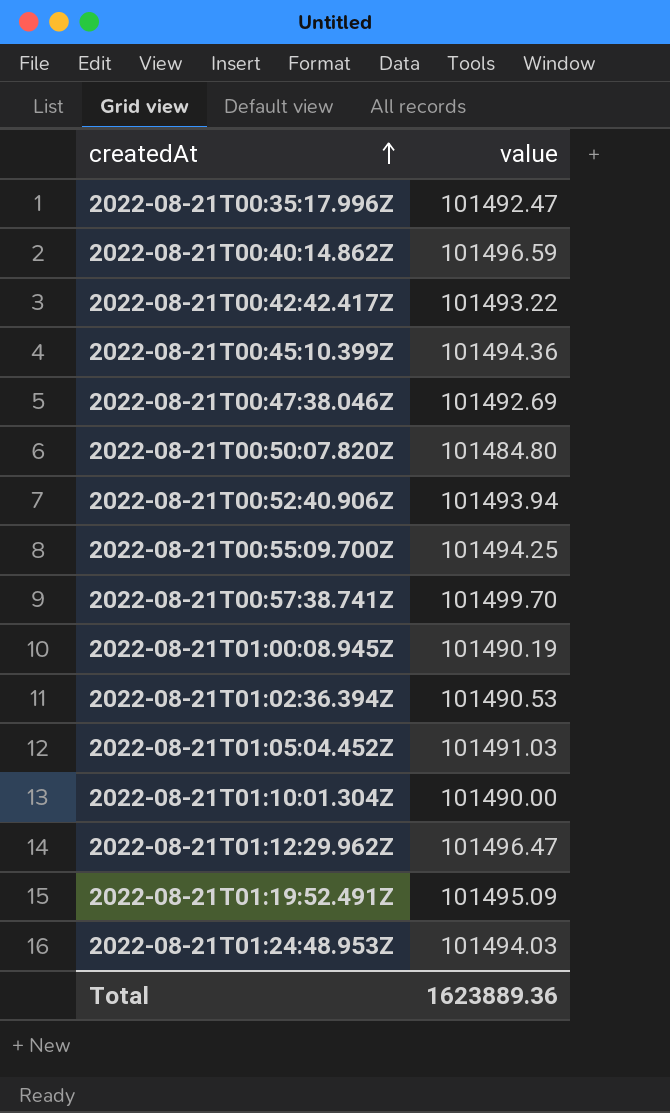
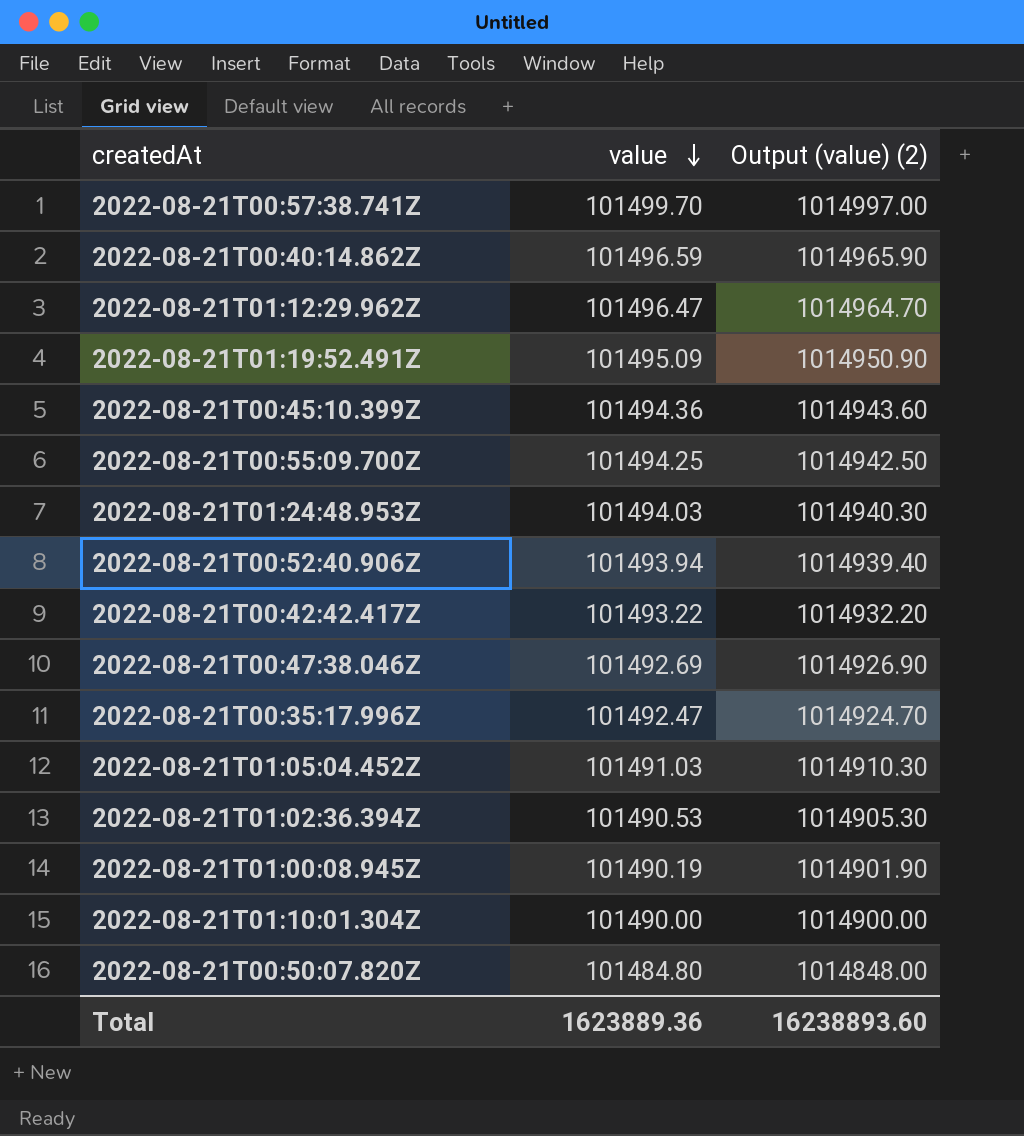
row order: createdAt ascending -> value descending
column Output (value) (2) | formula: none -> [value] * 10

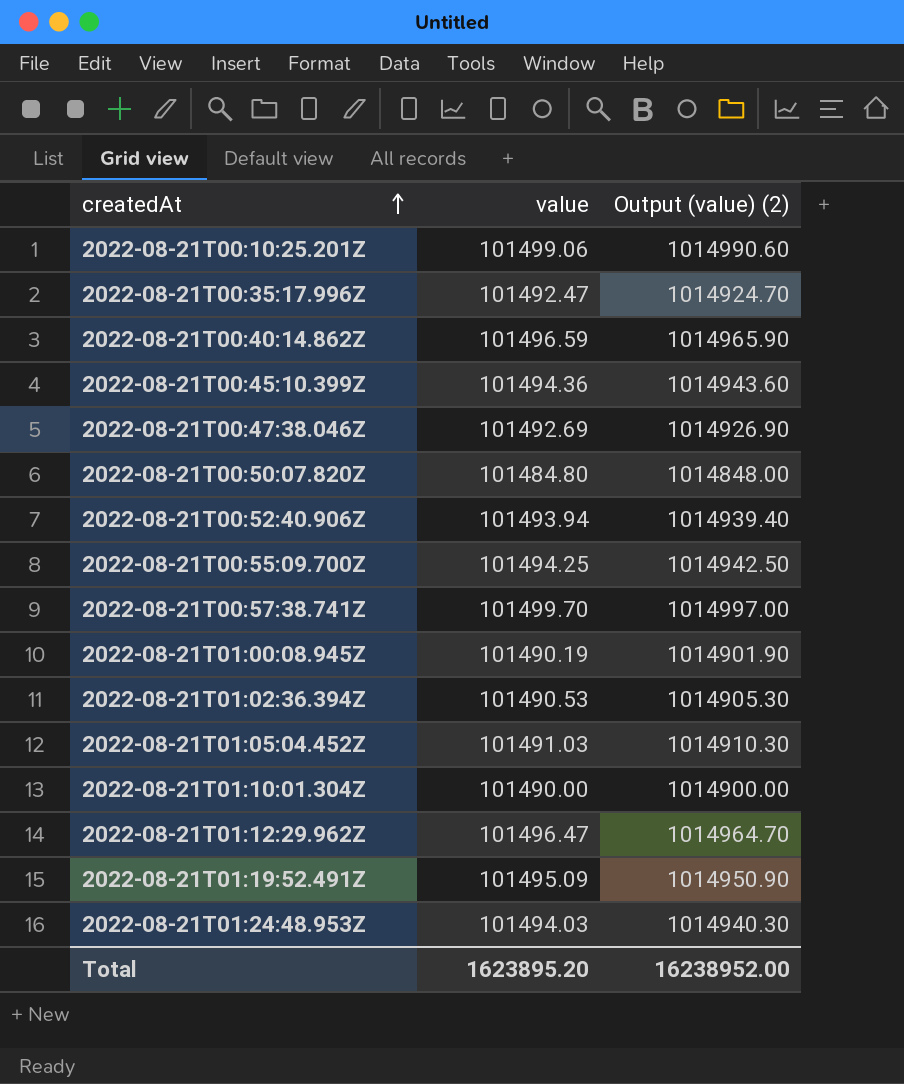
row order: value descending -> createdAt ascending
row 2022-08-21T00:42:42.417Z: 101493.22 | 1014932.20 -> none
row 2022-08-21T00:10:25.201Z: none -> 101499.06 | 1014990.60
Total | value: 1623889.36 -> 1623895.20
Total | Output (value) (2): 16238893.60 -> 16238952.00

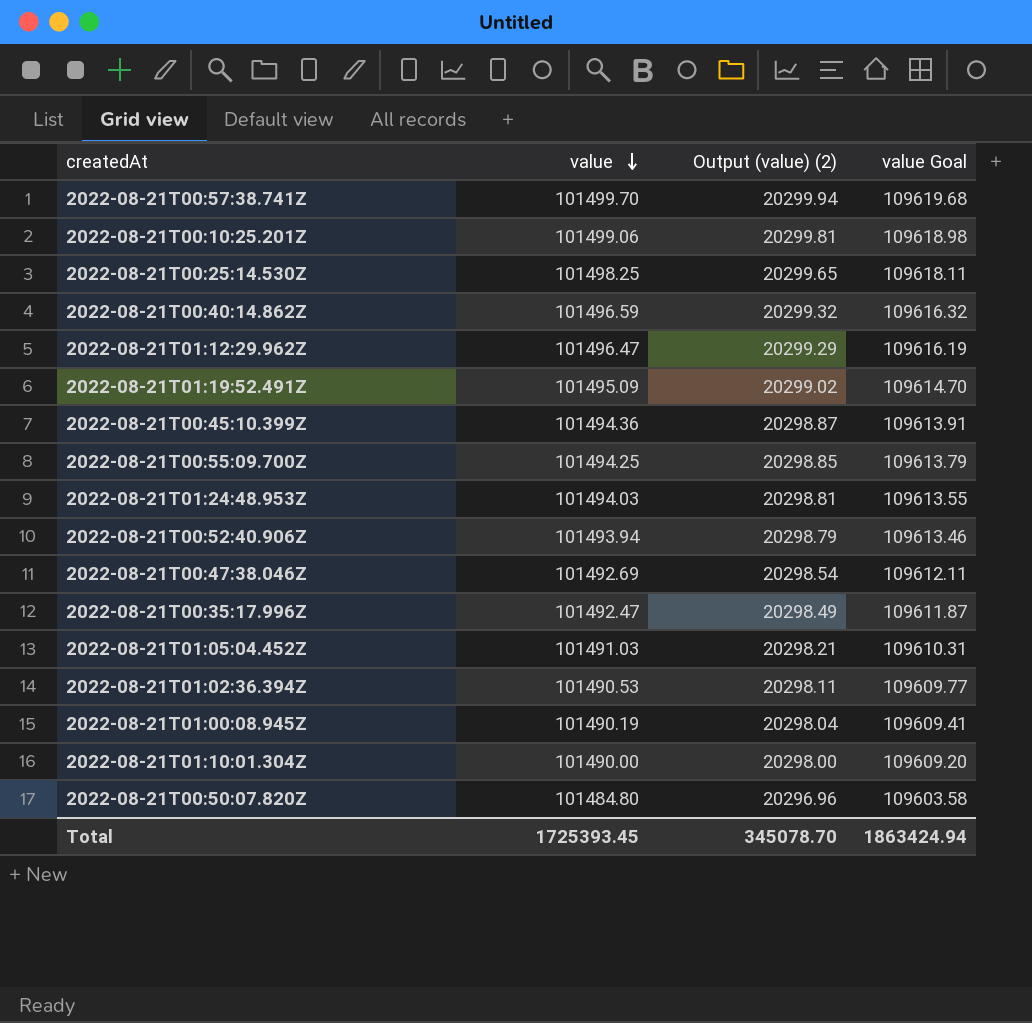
row order: createdAt ascending -> value descending
column Output (value) (2) | formula: [value] * 10 -> [value] * 0.2
column value Goal | formula: none -> [value] * 1.08
row 2022-08-21T00:25:14.530Z: none -> 101498.25 | 20299.65 | 109618.11
Total | value: 1623895.20 -> 1725393.45
Total | Output (value) (2): 16238952.00 -> 345078.70

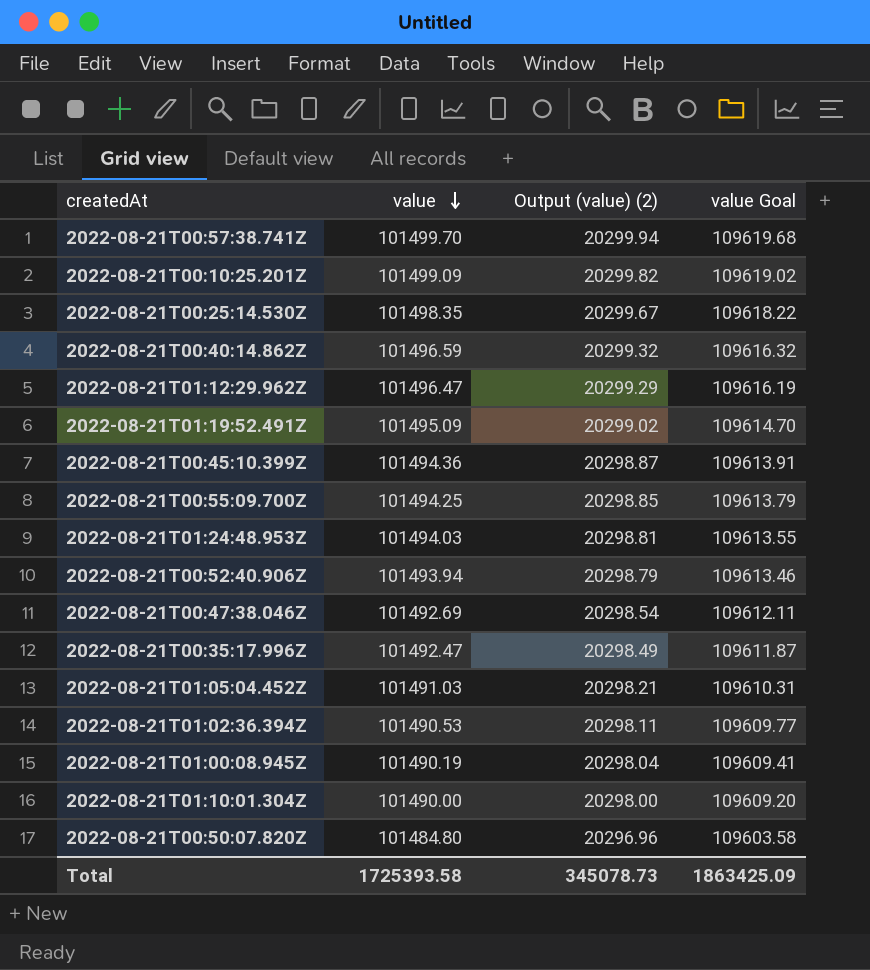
2022-08-21T00:10:25.201Z | value: 101499.06 -> 101499.09
2022-08-21T00:10:25.201Z | Output (value) (2): 20299.81 -> 20299.82
2022-08-21T00:10:25.201Z | value Goal: 109618.98 -> 109619.02
2022-08-21T00:25:14.530Z | value: 101498.25 -> 101498.35
2022-08-21T00:25:14.530Z | Output (value) (2): 20299.65 -> 20299.67
2022-08-21T00:25:14.530Z | value Goal: 109618.11 -> 109618.22
Total | value: 1725393.45 -> 1725393.58
Total | Output (value) (2): 345078.70 -> 345078.73
Total | value Goal: 1863424.94 -> 1863425.09

